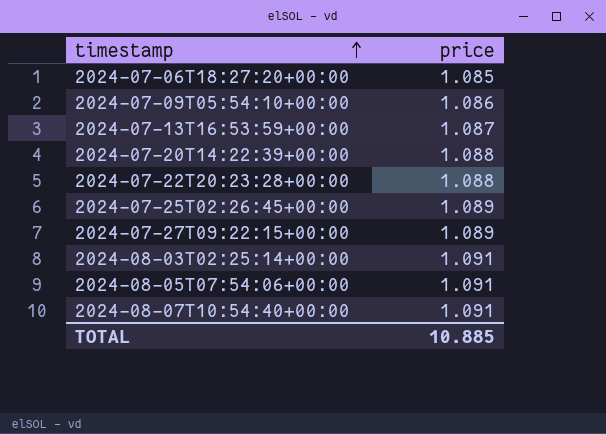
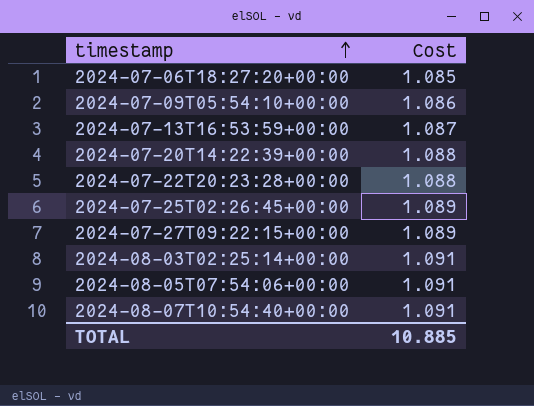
column name: price -> Cost

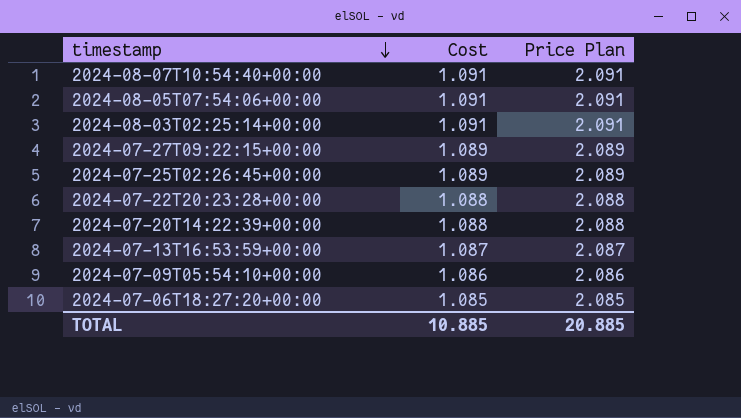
row order: timestamp ascending -> timestamp descending
column Price Plan | formula: none -> [Cost] + 1

